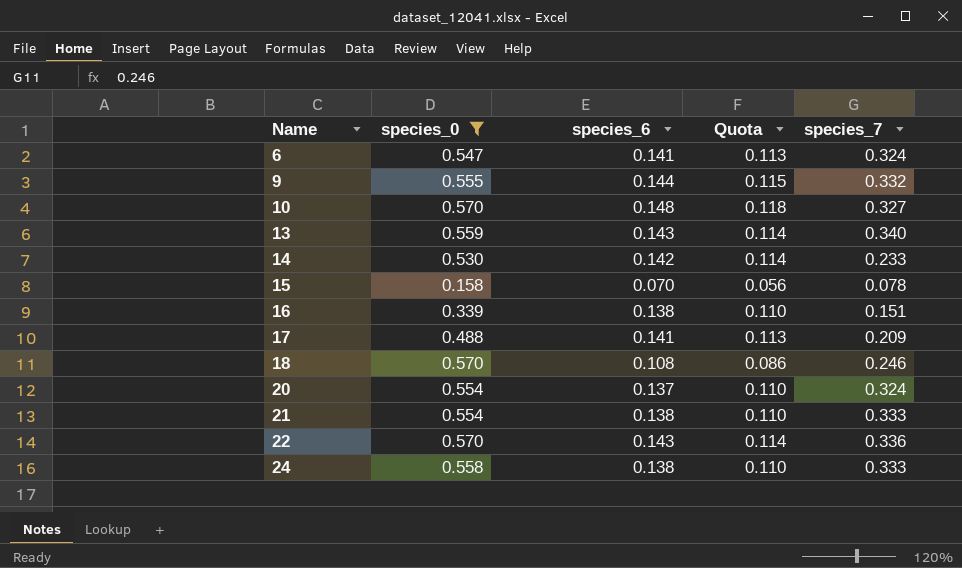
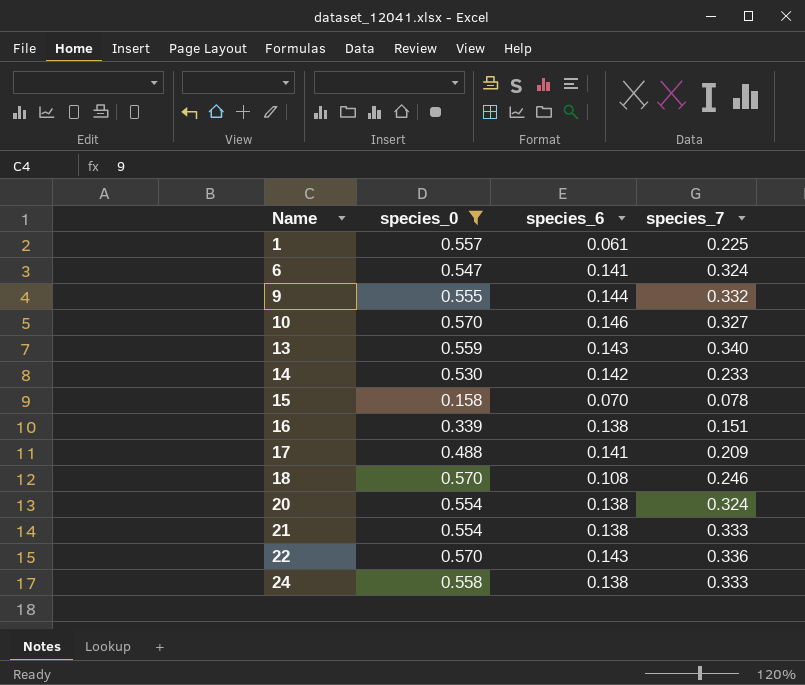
column Quota | formula: [species_6] * 0.8 -> none
row 1: none -> 0.557 | 0.061 | 0.225
10 | species_6: 0.148 -> 0.146
20 | species_6: 0.137 -> 0.138

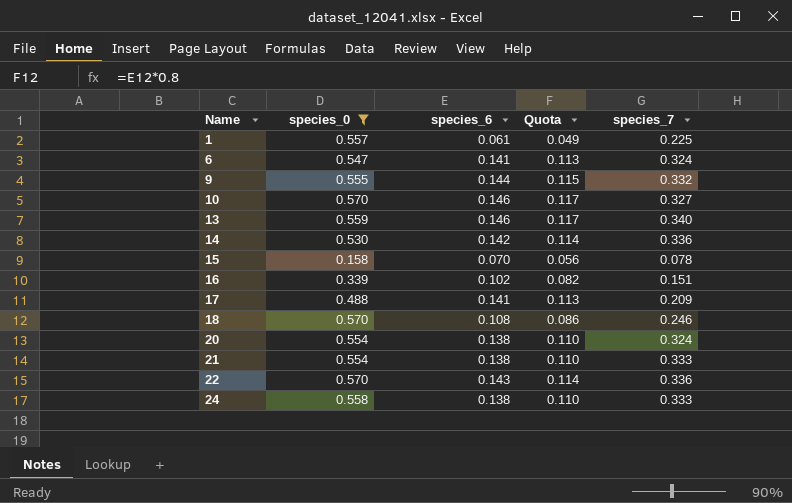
column Quota | formula: none -> [species_6] * 0.8
13 | species_6: 0.143 -> 0.146
14 | species_7: 0.233 -> 0.336
16 | species_6: 0.138 -> 0.102

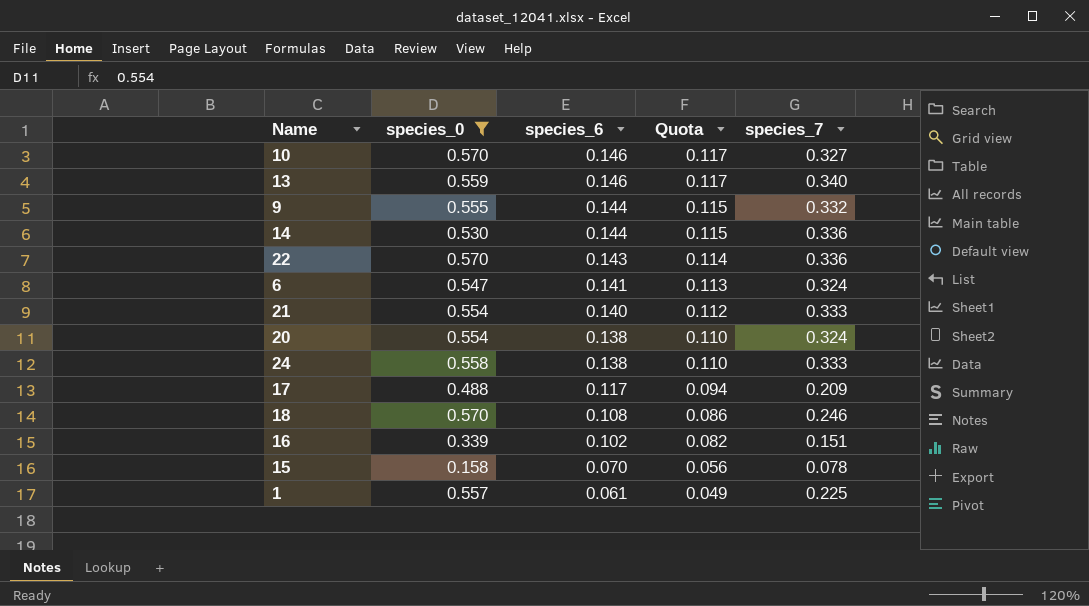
row order: Name ascending -> species_6 descending
14 | species_6: 0.142 -> 0.144
14 | Quota: 0.114 -> 0.115
21 | species_6: 0.138 -> 0.140
21 | Quota: 0.110 -> 0.112
17 | species_6: 0.141 -> 0.117
17 | Quota: 0.113 -> 0.094

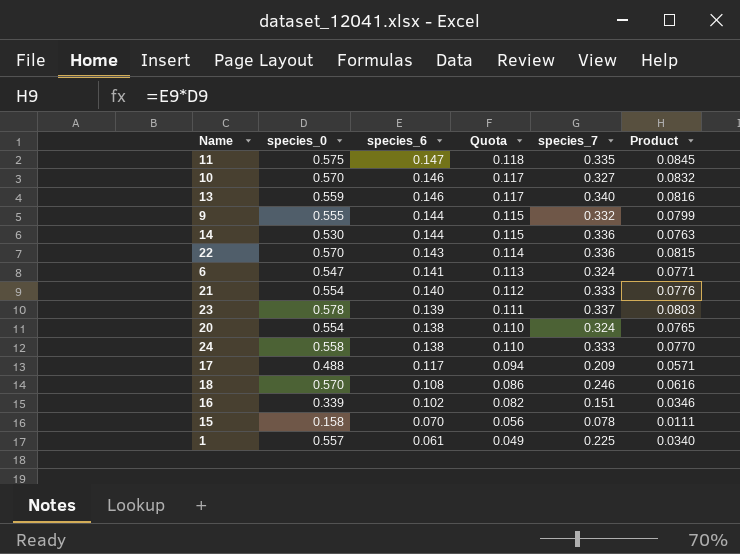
filter: species_0 <= 0.570 -> none
column Product | formula: none -> [species_0] * [species_6]

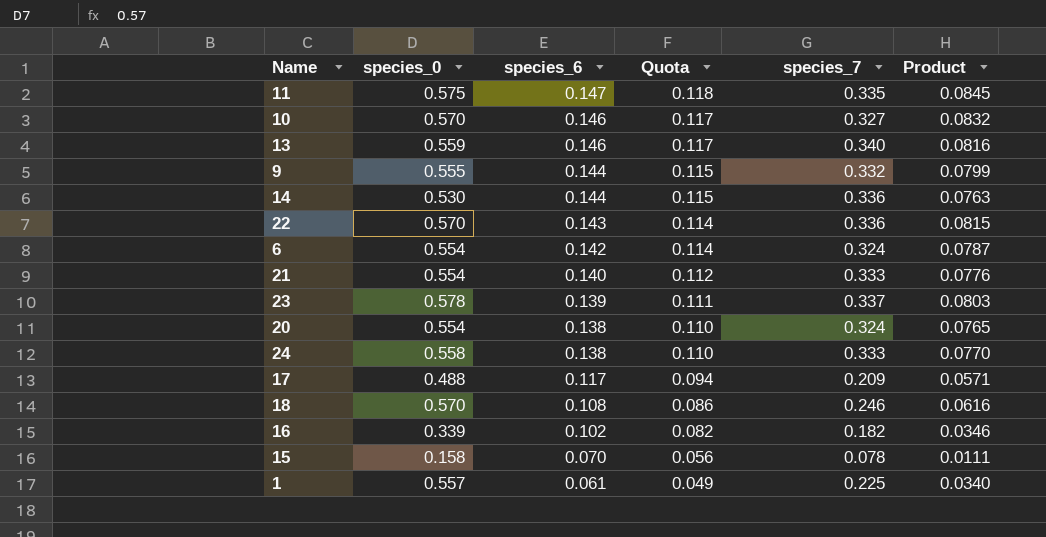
6 | species_0: 0.547 -> 0.554
6 | species_6: 0.141 -> 0.142
6 | Quota: 0.113 -> 0.114
6 | Product: 0.0771 -> 0.0787
16 | species_7: 0.151 -> 0.182

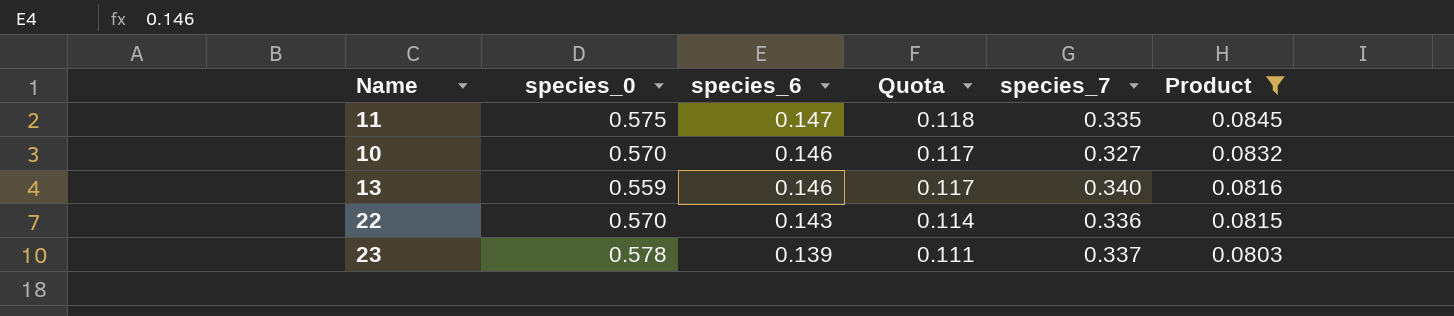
filter: none -> Product >= 0.0803

